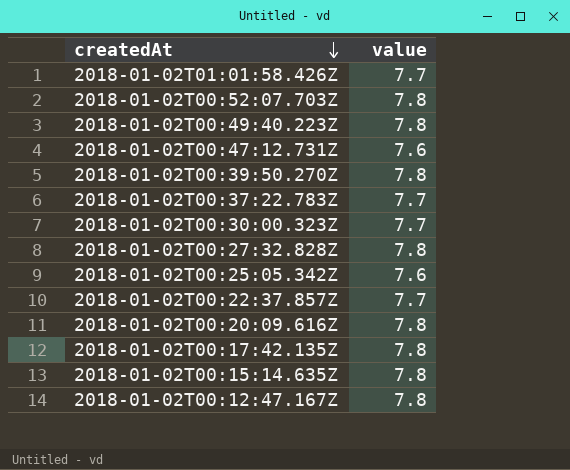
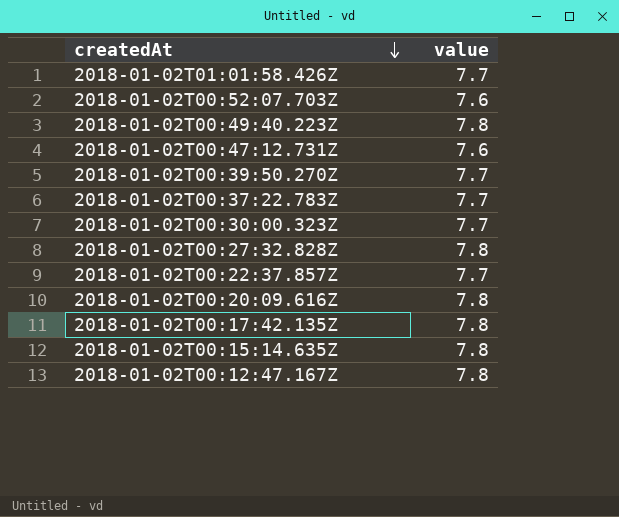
row 2018-01-02T00:25:05.342Z: 7.6 -> none
2018-01-02T00:52:07.703Z | value: 7.8 -> 7.6
2018-01-02T00:39:50.270Z | value: 7.8 -> 7.7

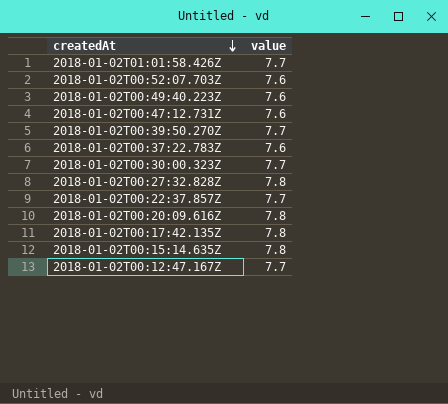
2018-01-02T00:49:40.223Z | value: 7.8 -> 7.6
2018-01-02T00:37:22.783Z | value: 7.7 -> 7.6
2018-01-02T00:12:47.167Z | value: 7.8 -> 7.7

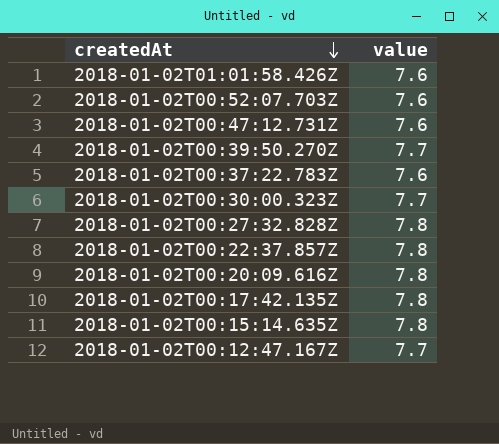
row 2018-01-02T00:49:40.223Z: 7.6 -> none
2018-01-02T01:01:58.426Z | value: 7.7 -> 7.6
2018-01-02T00:22:37.857Z | value: 7.7 -> 7.8

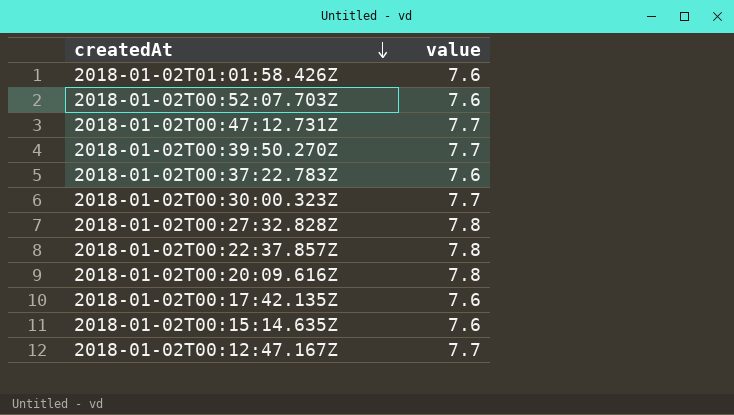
2018-01-02T00:47:12.731Z | value: 7.6 -> 7.7
2018-01-02T00:17:42.135Z | value: 7.8 -> 7.6
2018-01-02T00:15:14.635Z | value: 7.8 -> 7.6

